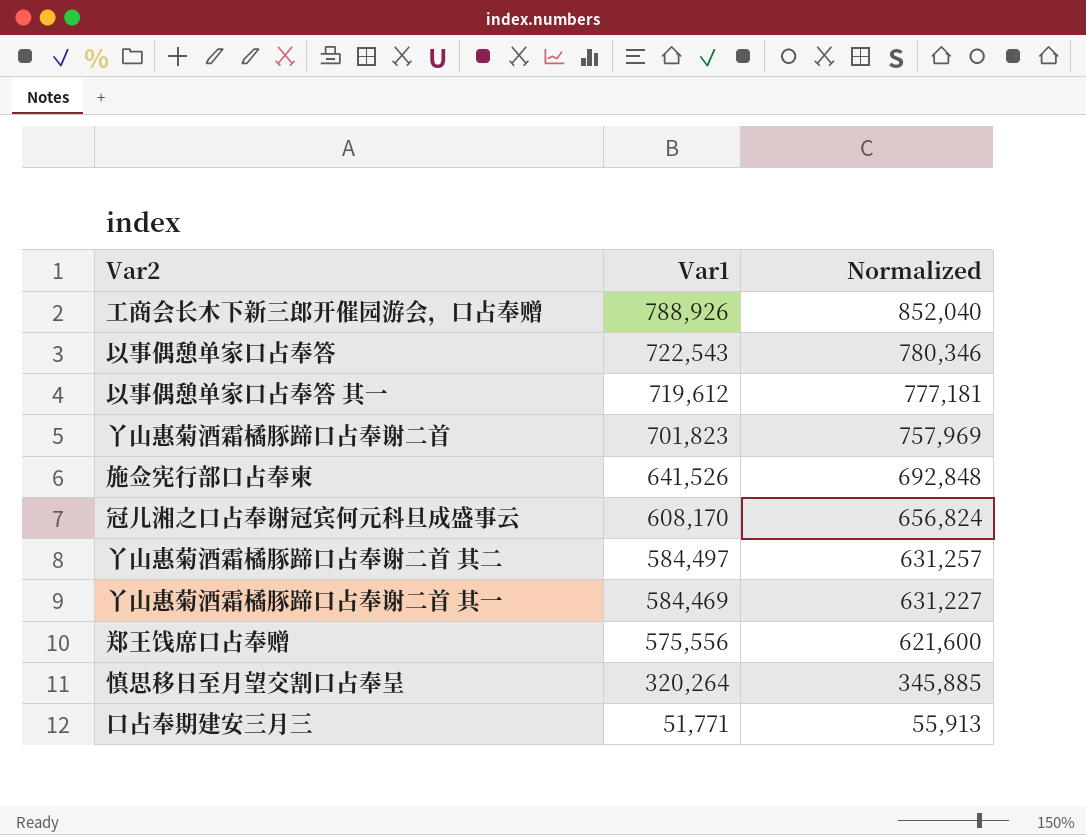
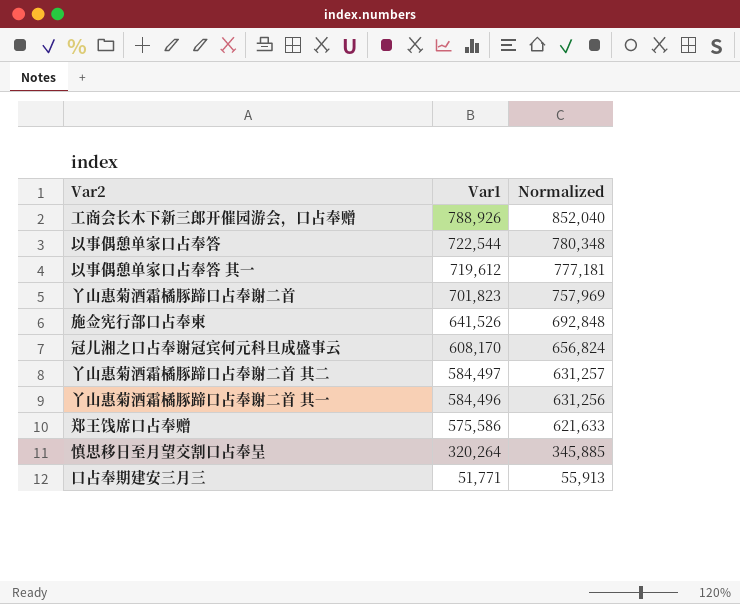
以事偶憩单家口占奉答 | Var1: 722,543 -> 722,544
以事偶憩单家口占奉答 | Normalized: 780,346 -> 780,348
丫山惠菊酒霜橘豚蹄口占奉谢二首 其一 | Var1: 584,469 -> 584,496
丫山惠菊酒霜橘豚蹄口占奉谢二首 其一 | Normalized: 631,227 -> 631,256
郑王饯席口占奉赠 | Var1: 575,556 -> 575,586
郑王饯席口占奉赠 | Normalized: 621,600 -> 621,633

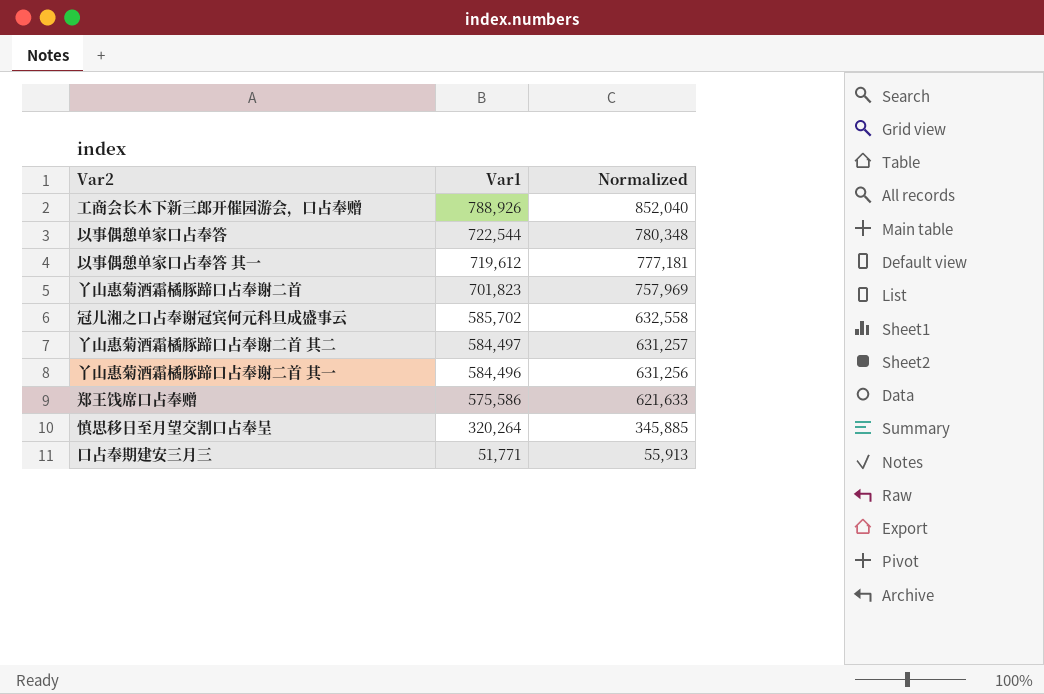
row 施佥宪行部口占奉柬: 641,526 | 692,848 -> none
冠儿湘之口占奉谢冠宾何元科旦成盛事云 | Var1: 608,170 -> 585,702
冠儿湘之口占奉谢冠宾何元科旦成盛事云 | Normalized: 656,824 -> 632,558

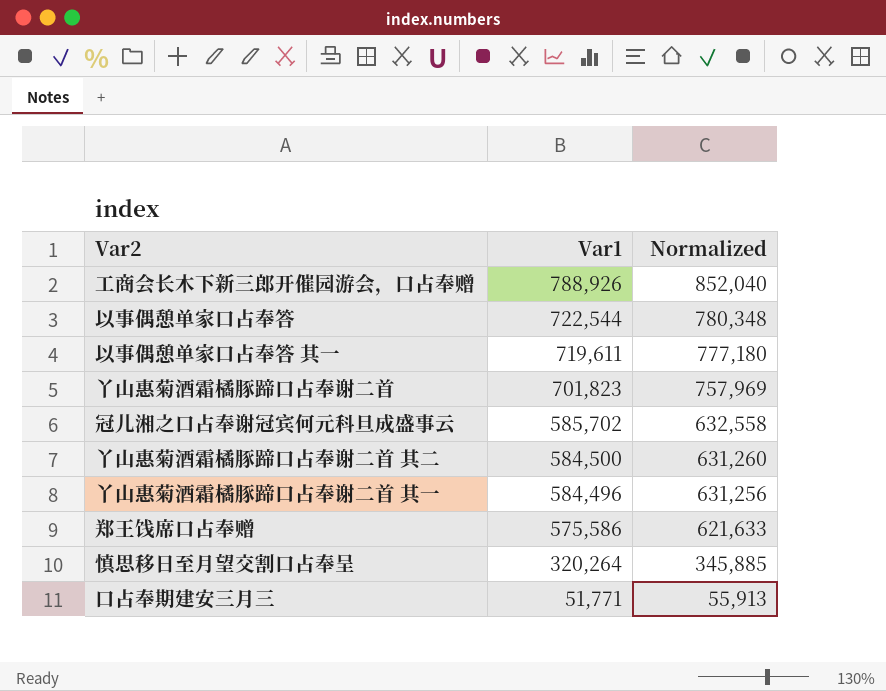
以事偶憩单家口占奉答 其一 | Var1: 719,612 -> 719,611
以事偶憩单家口占奉答 其一 | Normalized: 777,181 -> 777,180
丫山惠菊酒霜橘豚蹄口占奉谢二首 其二 | Var1: 584,497 -> 584,500
丫山惠菊酒霜橘豚蹄口占奉谢二首 其二 | Normalized: 631,257 -> 631,260

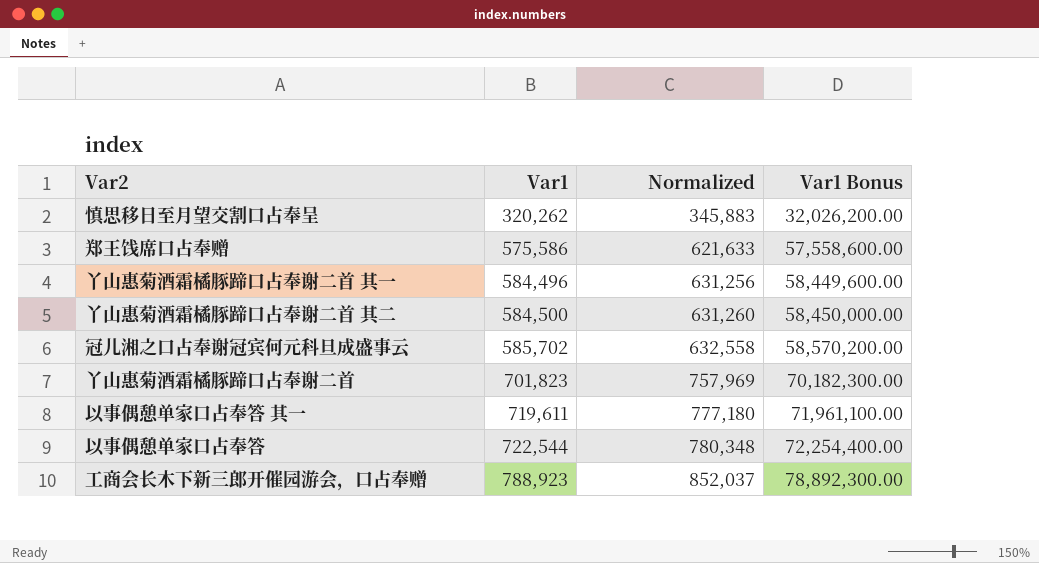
row order: Var1 descending -> Var1 ascending
column Var1 Bonus | formula: none -> [Var1] * 100
row 口占奉期建安三月三: 51,771 | 55,913 -> none
慎思移日至月望交割口占奉呈 | Var1: 320,264 -> 320,262
慎思移日至月望交割口占奉呈 | Normalized: 345,885 -> 345,883
工商会长木下新三郎开催园游会，口占奉赠 | Var1: 788,926 -> 788,923
工商会长木下新三郎开催园游会，口占奉赠 | Normalized: 852,040 -> 852,037

